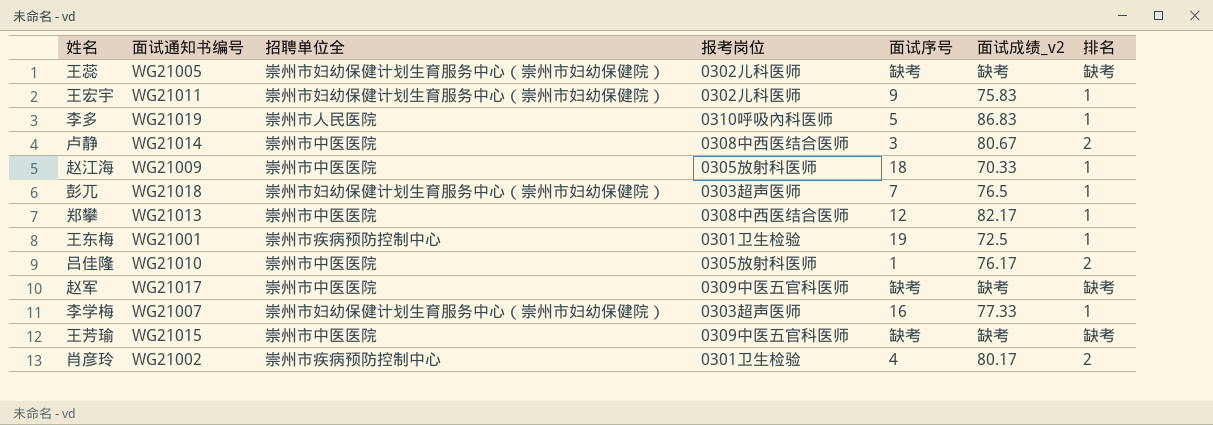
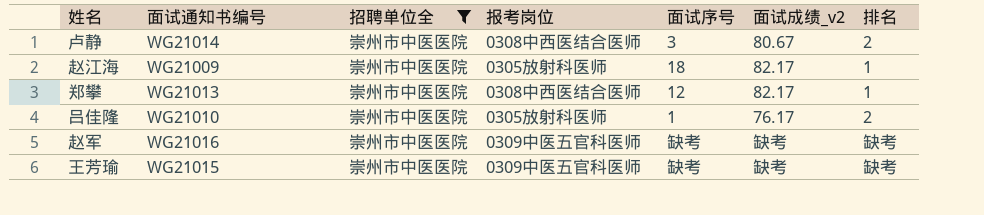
filter: none -> 招聘单位全 = 崇州市中医医院
赵江海 | 面试成绩_v2: 70.33 -> 82.17
赵军 | 面试通知书编号: WG21017 -> WG21016

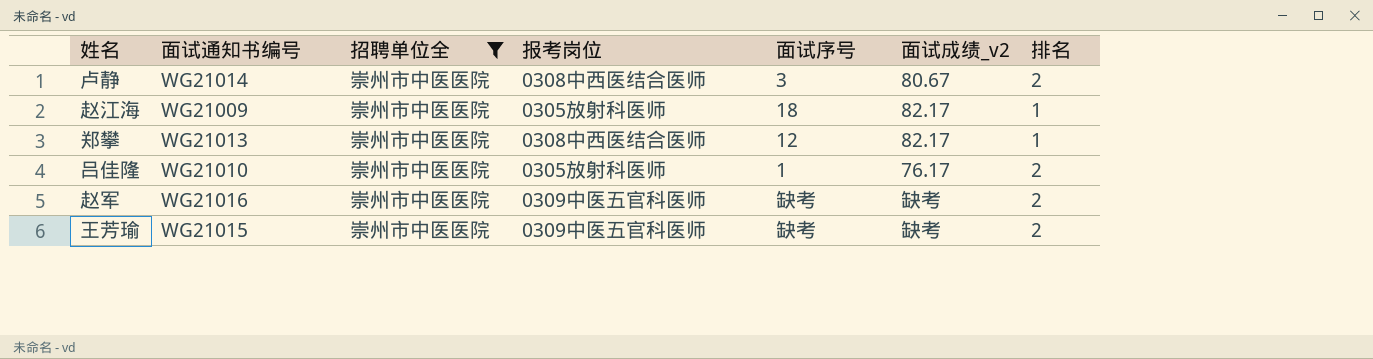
赵军 | 排名: 缺考 -> 2
王芳瑜 | 排名: 缺考 -> 2

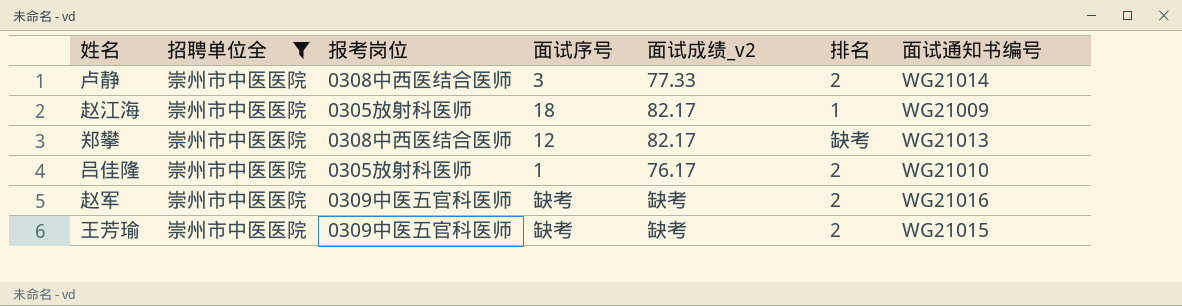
column 面试通知书编号 | position: 2 -> 7
卢静 | 面试成绩_v2: 80.67 -> 77.33
郑攀 | 排名: 1 -> 缺考

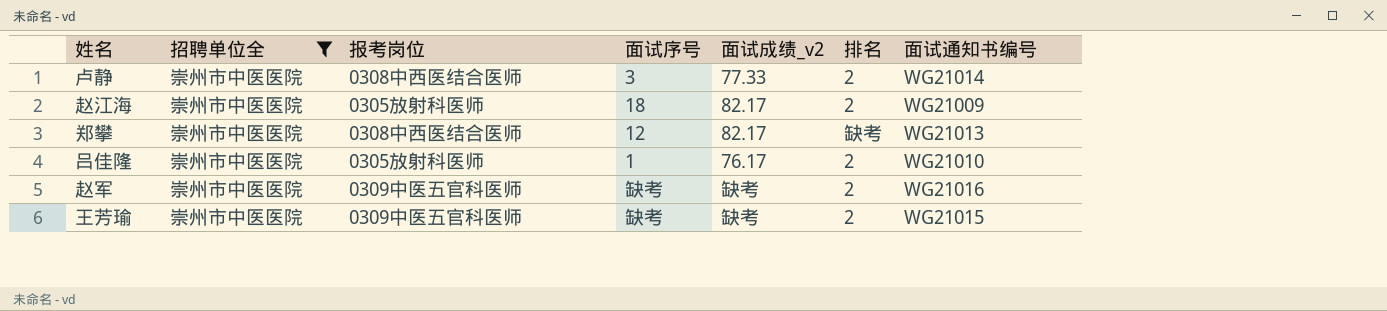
赵江海 | 排名: 1 -> 2

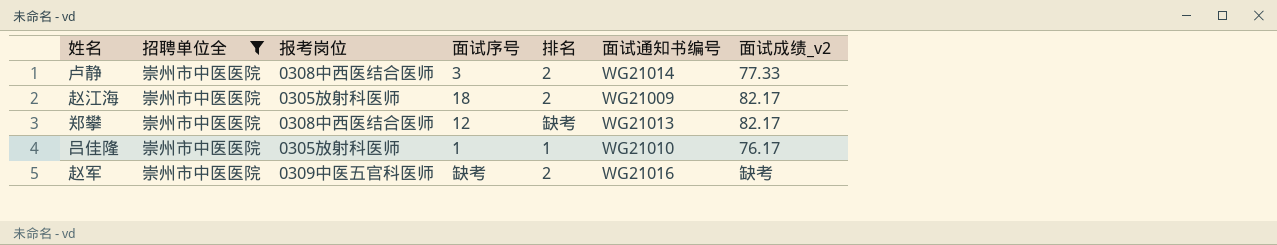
column 面试成绩_v2 | position: 5 -> 7
row 王芳瑜: 崇州市中医医院 | 0309中医五官科医师 | 缺考 | 缺考 | 2 | WG21015 -> none
吕佳隆 | 排名: 2 -> 1

